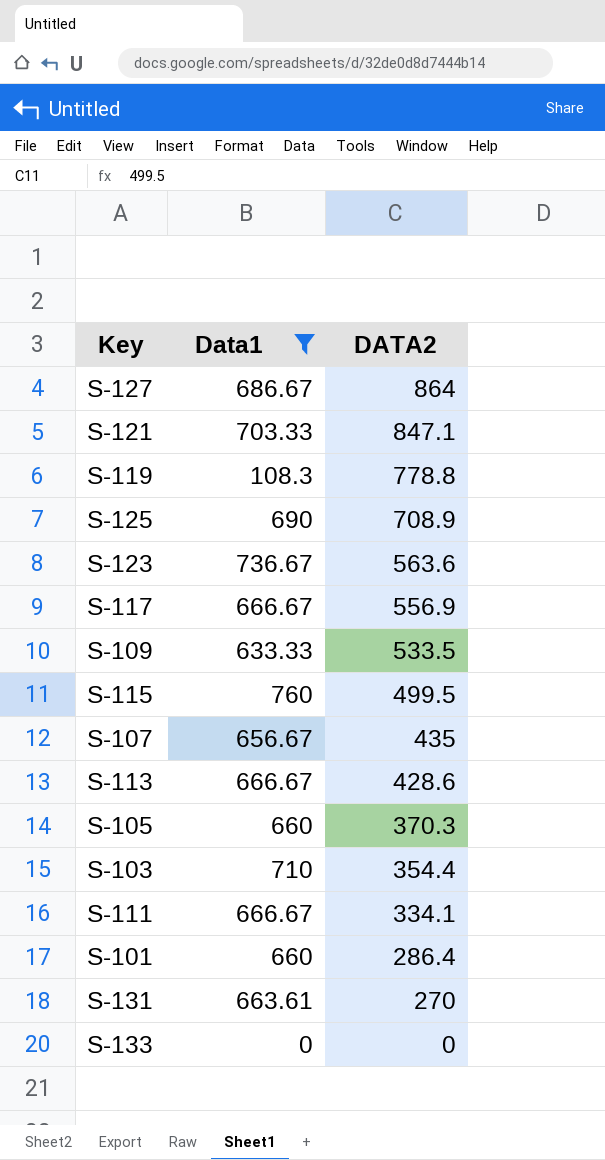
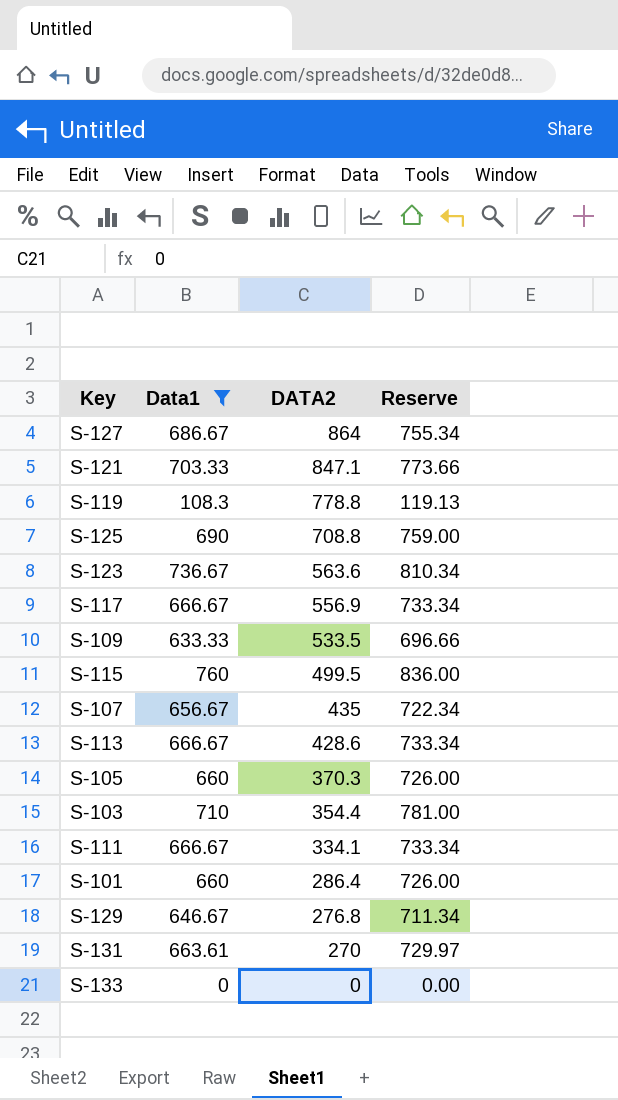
column Reserve | formula: none -> [Data1] * 1.1
S-125 | DATA2: 708.9 -> 708.8
row S-129: none -> 646.67 | 276.8 | 711.34

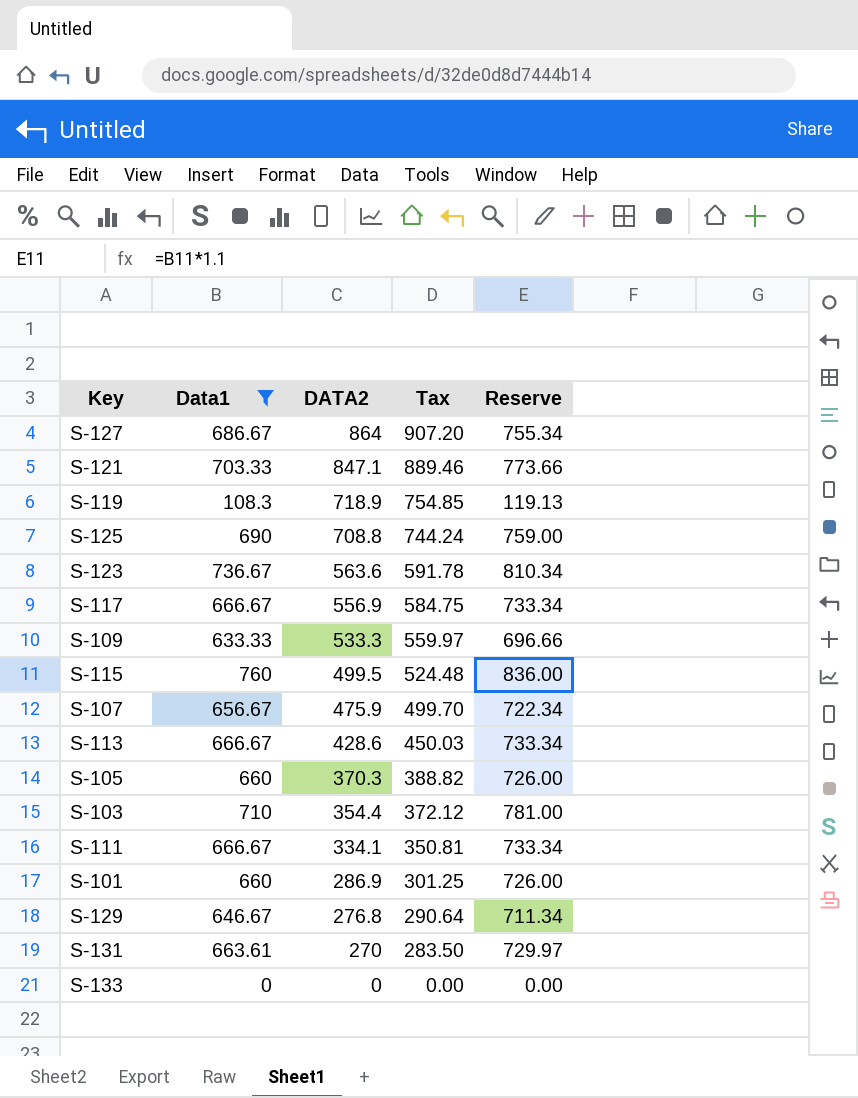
column Tax | formula: none -> [DATA2] * 1.05
S-119 | DATA2: 778.8 -> 718.9
S-109 | DATA2: 533.5 -> 533.3
S-107 | DATA2: 435 -> 475.9
S-101 | DATA2: 286.4 -> 286.9

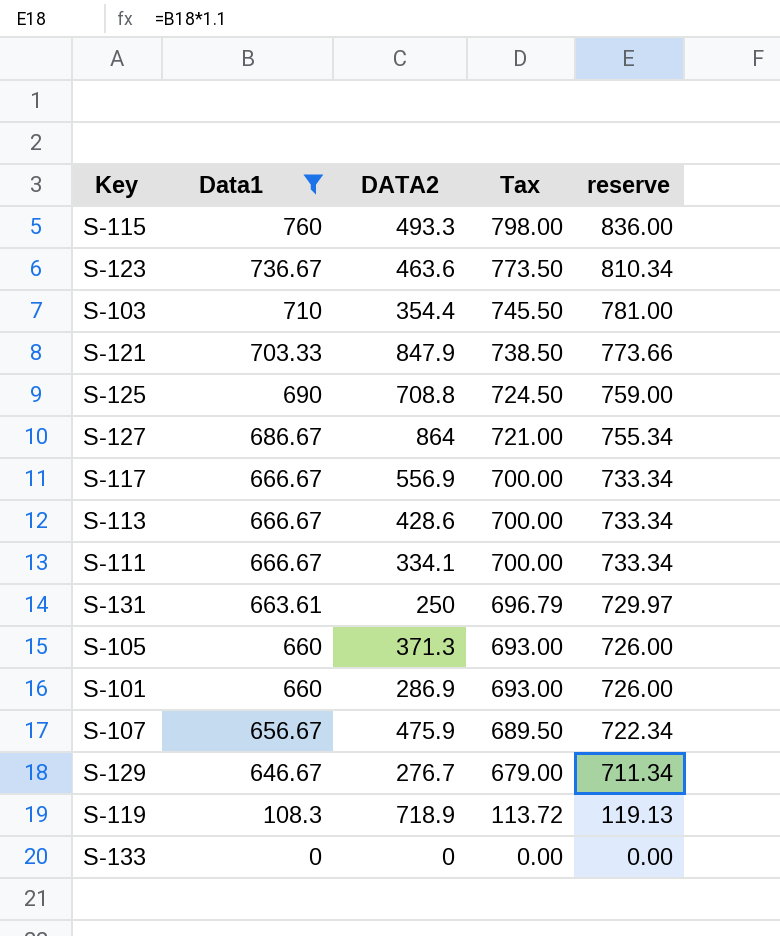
row order: DATA2 descending -> Data1 descending
column Tax | formula: [DATA2] * 1.05 -> [Data1] * 1.05
column name: Reserve -> reserve
row S-109: 633.33 | 533.3 | 559.97 | 696.66 -> none
S-115 | DATA2: 499.5 -> 493.3
S-123 | DATA2: 563.6 -> 463.6
S-121 | DATA2: 847.1 -> 847.9
S-131 | DATA2: 270 -> 250
S-105 | DATA2: 370.3 -> 371.3
S-129 | DATA2: 276.8 -> 276.7

